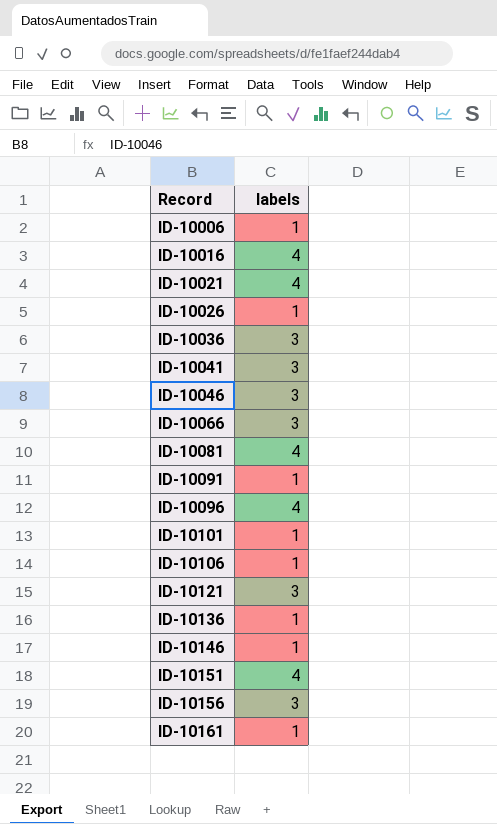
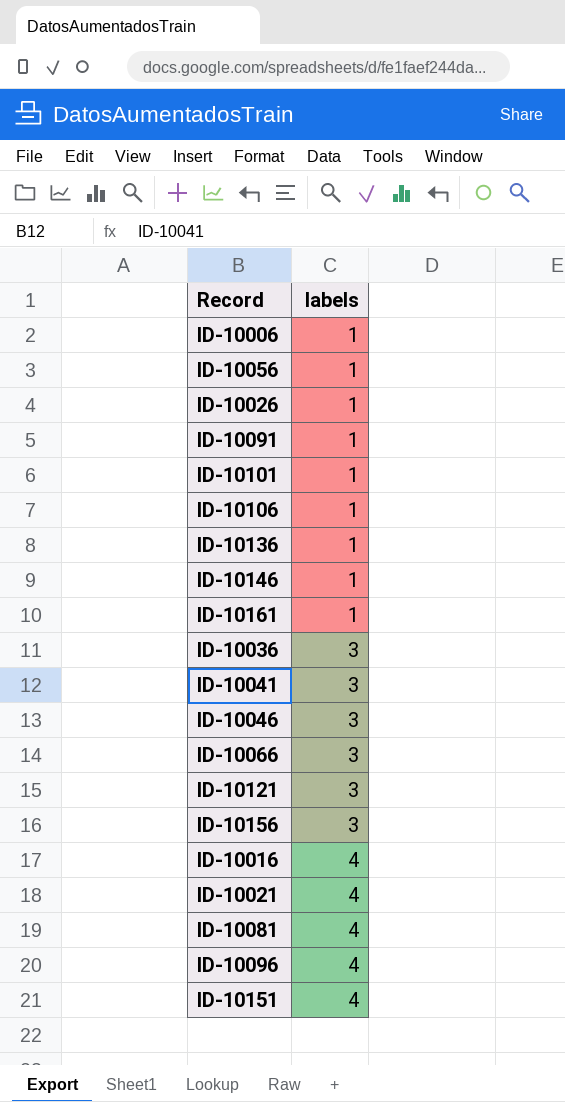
row order: Record ascending -> labels ascending
row ID-10056: none -> 1

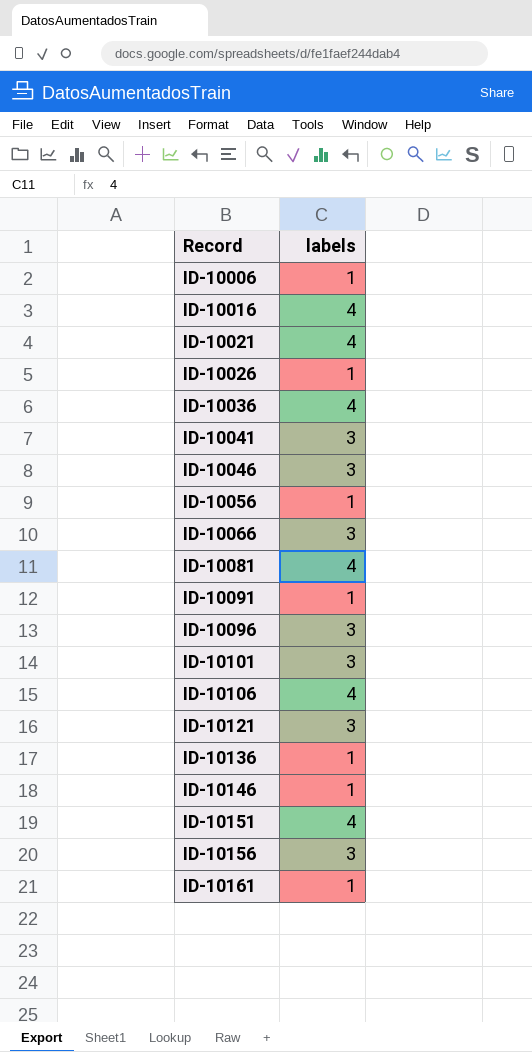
row order: labels ascending -> Record ascending
ID-10036 | labels: 3 -> 4
ID-10096 | labels: 4 -> 3
ID-10101 | labels: 1 -> 3
ID-10106 | labels: 1 -> 4

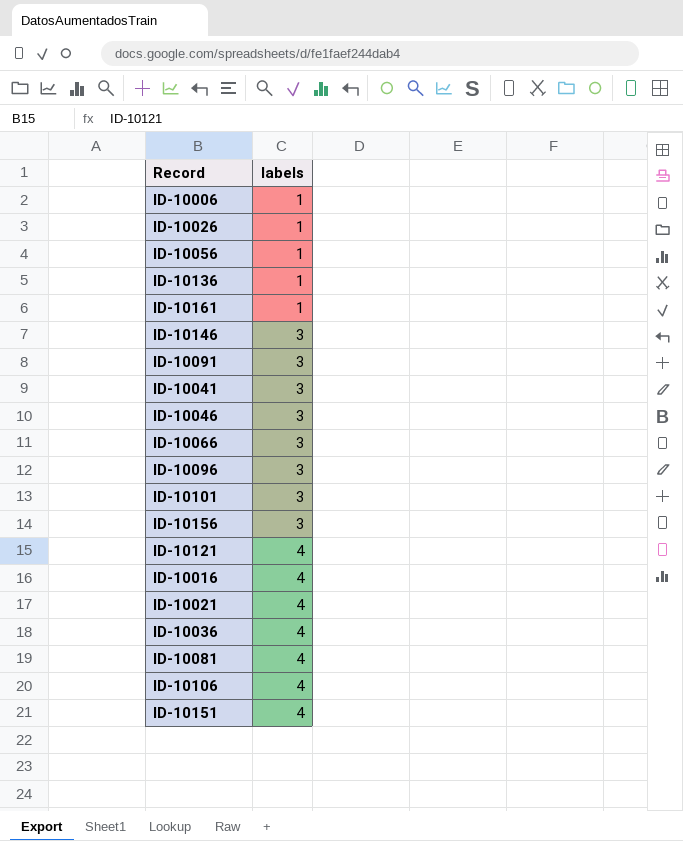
row order: Record ascending -> labels ascending
ID-10146 | labels: 1 -> 3
ID-10091 | labels: 1 -> 3
ID-10121 | labels: 3 -> 4

